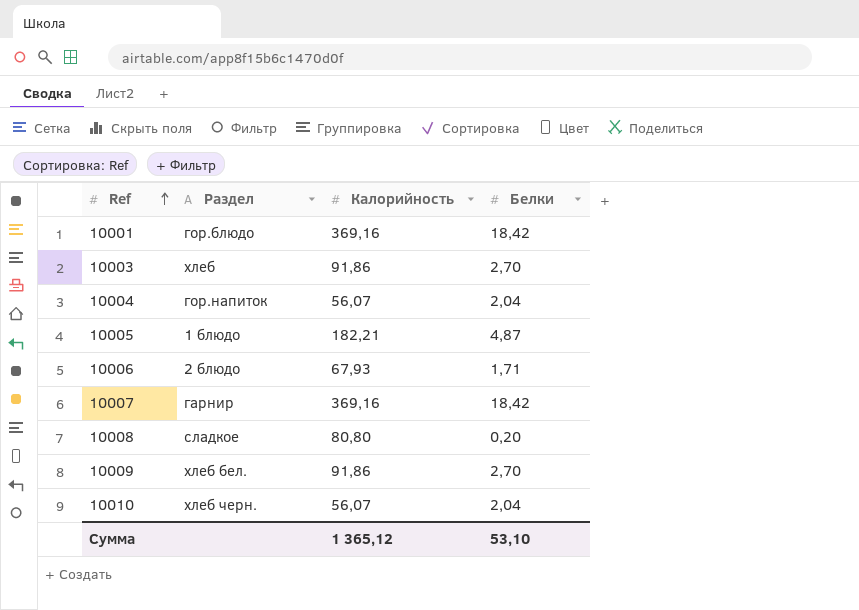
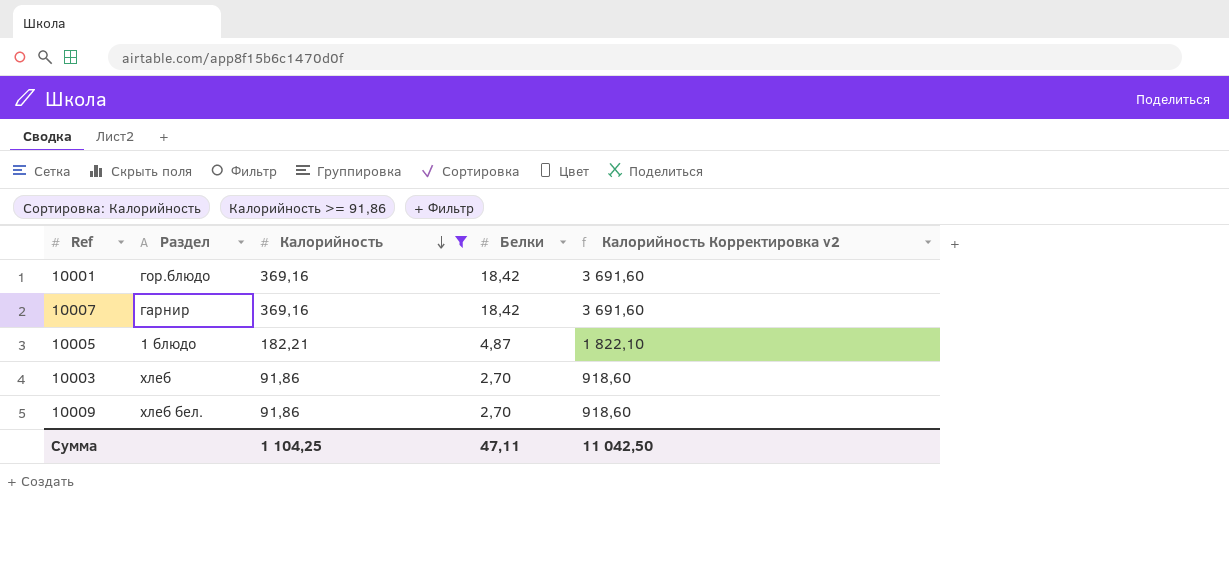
filter: none -> Калорийность >= 91,86
row order: Ref ascending -> Калорийность descending
column Калорийность Корректировка v2 | formula: none -> [Калорийность] * 10
Сумма | Калорийность: 1 365,12 -> 1 104,25
Сумма | Белки: 53,10 -> 47,11

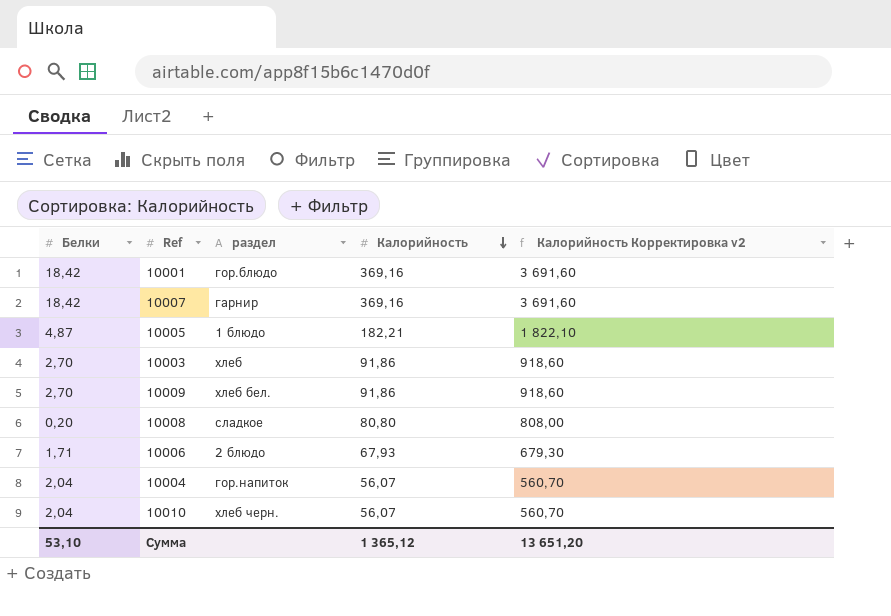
filter: Калорийность >= 91,86 -> none
column Белки | position: 4 -> 1
column name: Раздел -> раздел
Сумма | Белки: 47,11 -> 53,10
Сумма | Калорийность: 1 104,25 -> 1 365,12
Сумма | Калорийность Корректировка v2: 11 042,50 -> 13 651,20

